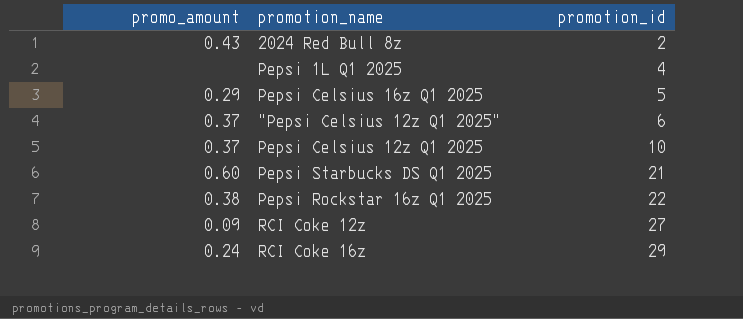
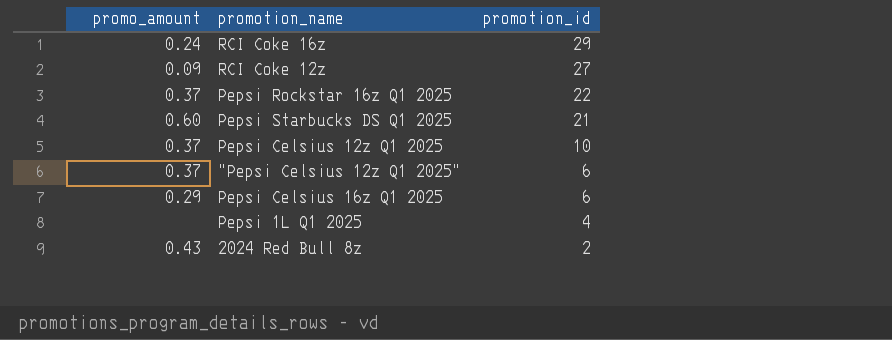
row order: promotion_id ascending -> promotion_id descending
Pepsi Rockstar 16z Q1 2025 | promo_amount: 0.38 -> 0.37
Pepsi Celsius 16z Q1 2025 | promotion_id: 5 -> 6

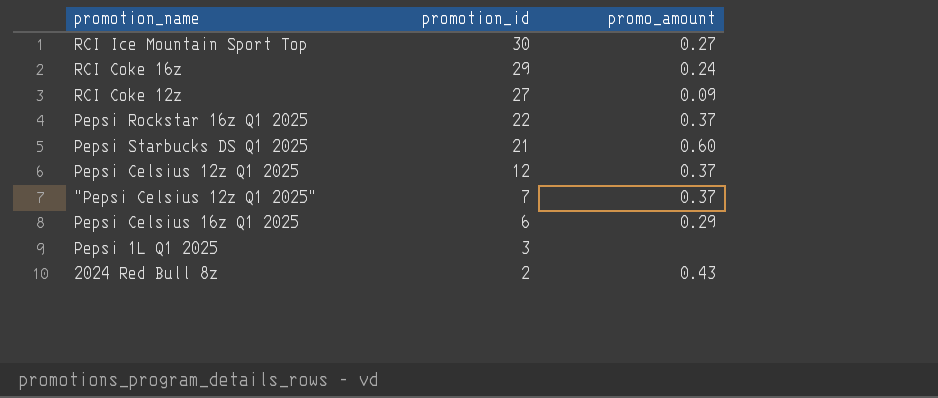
column promo_amount | position: 1 -> 3
row RCI Ice Mountain Sport Top: none -> 30 | 0.27
Pepsi Celsius 12z Q1 2025 | promotion_id: 10 -> 12
"Pepsi Celsius 12z Q1 2025" | promotion_id: 6 -> 7
Pepsi 1L Q1 2025 | promotion_id: 4 -> 3

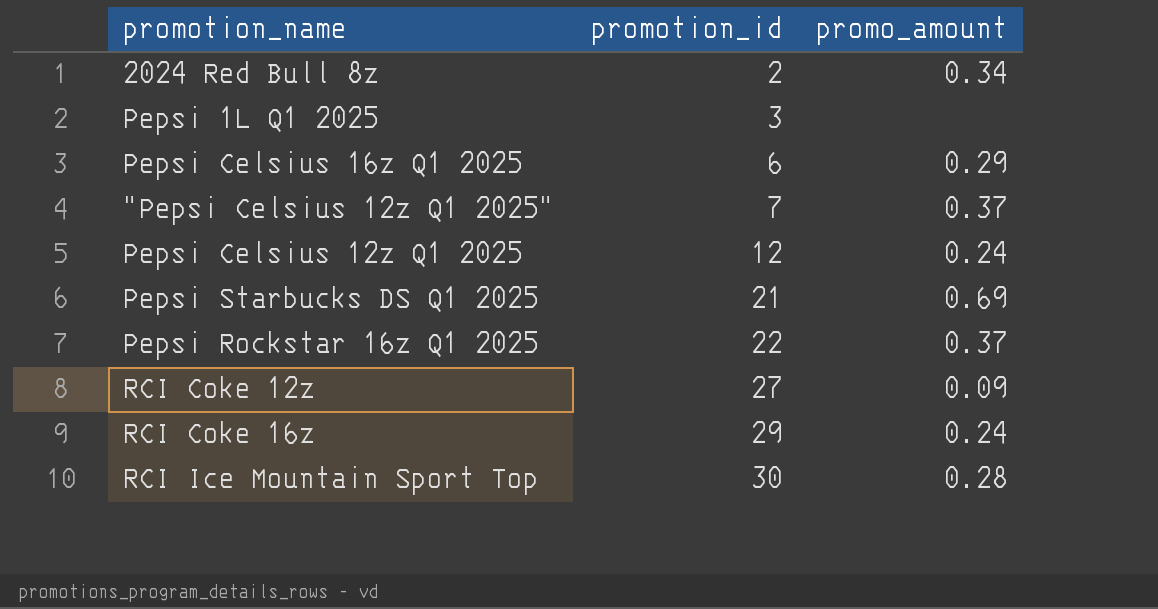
row order: promotion_id descending -> promotion_id ascending
2024 Red Bull 8z | promo_amount: 0.43 -> 0.34
Pepsi Celsius 12z Q1 2025 | promo_amount: 0.37 -> 0.24
Pepsi Starbucks DS Q1 2025 | promo_amount: 0.60 -> 0.69
RCI Ice Mountain Sport Top | promo_amount: 0.27 -> 0.28

